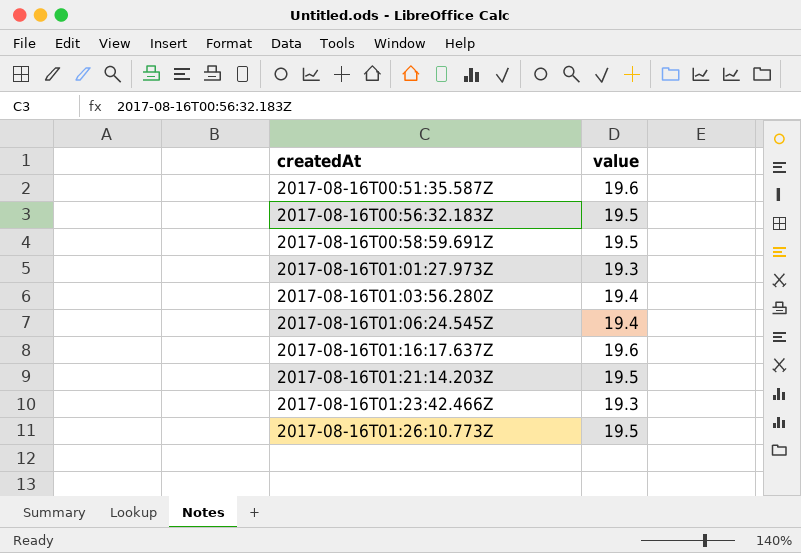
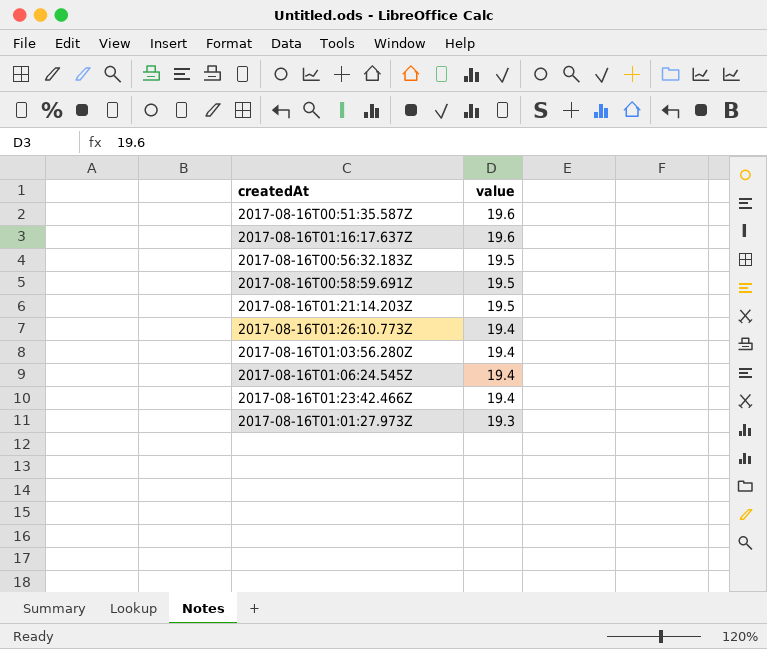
row order: createdAt ascending -> value descending
2017-08-16T01:26:10.773Z | value: 19.5 -> 19.4
2017-08-16T01:23:42.466Z | value: 19.3 -> 19.4

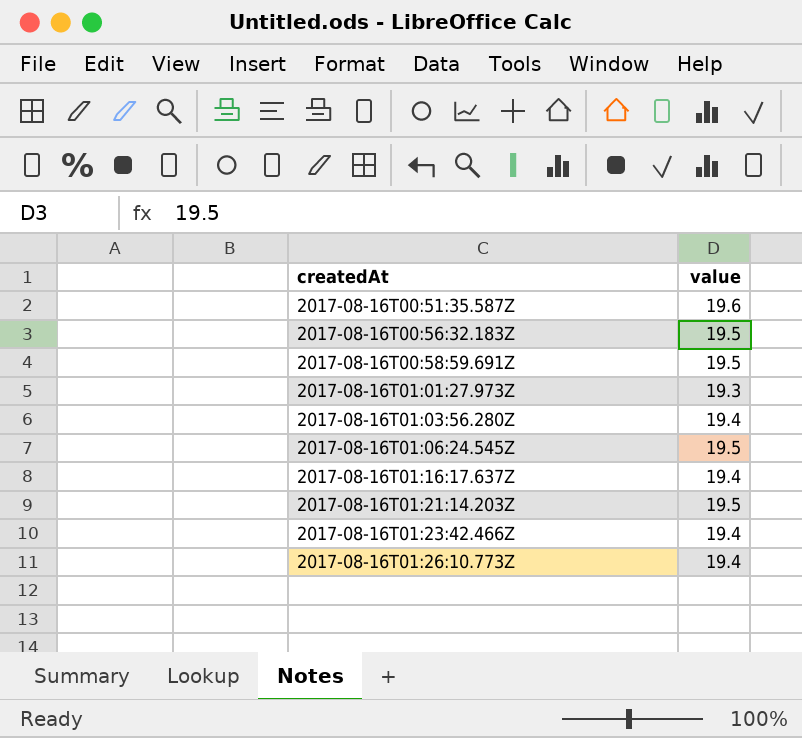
row order: value descending -> createdAt ascending
2017-08-16T01:06:24.545Z | value: 19.4 -> 19.5
2017-08-16T01:16:17.637Z | value: 19.6 -> 19.4

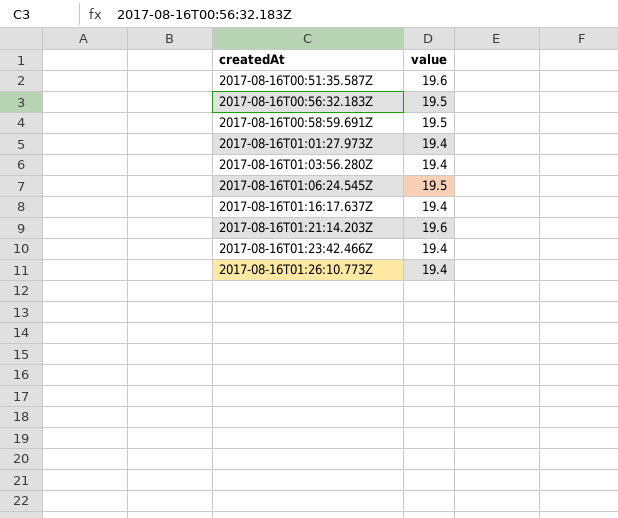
2017-08-16T01:01:27.973Z | value: 19.3 -> 19.4
2017-08-16T01:21:14.203Z | value: 19.5 -> 19.6

